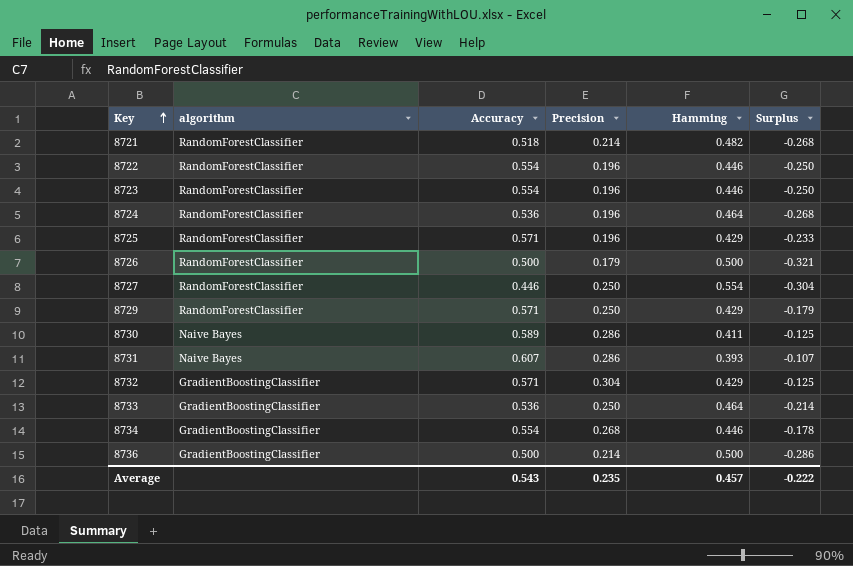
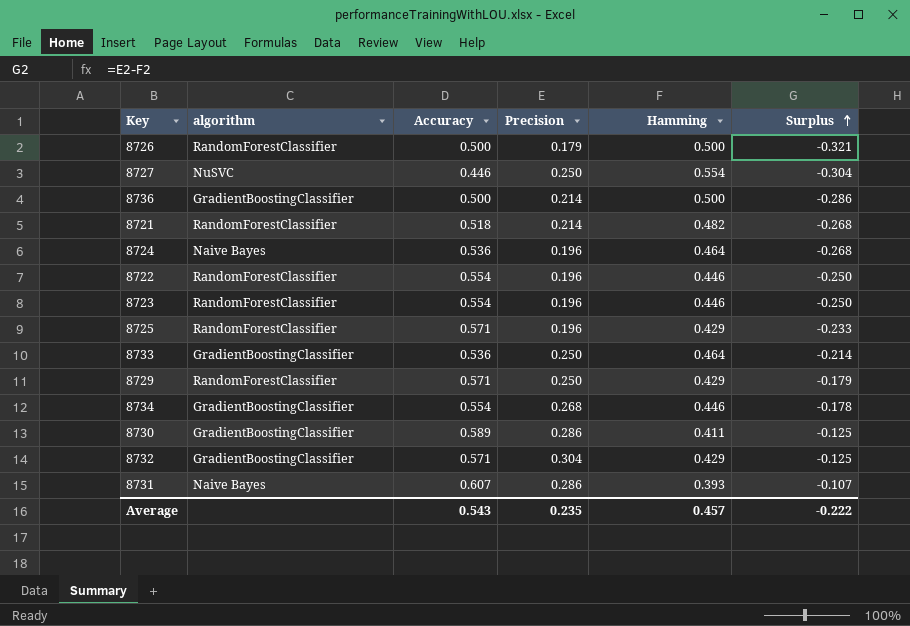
row order: Key ascending -> Surplus ascending
8727 | algorithm: RandomForestClassifier -> NuSVC
8724 | algorithm: RandomForestClassifier -> Naive Bayes
8730 | algorithm: Naive Bayes -> GradientBoostingClassifier

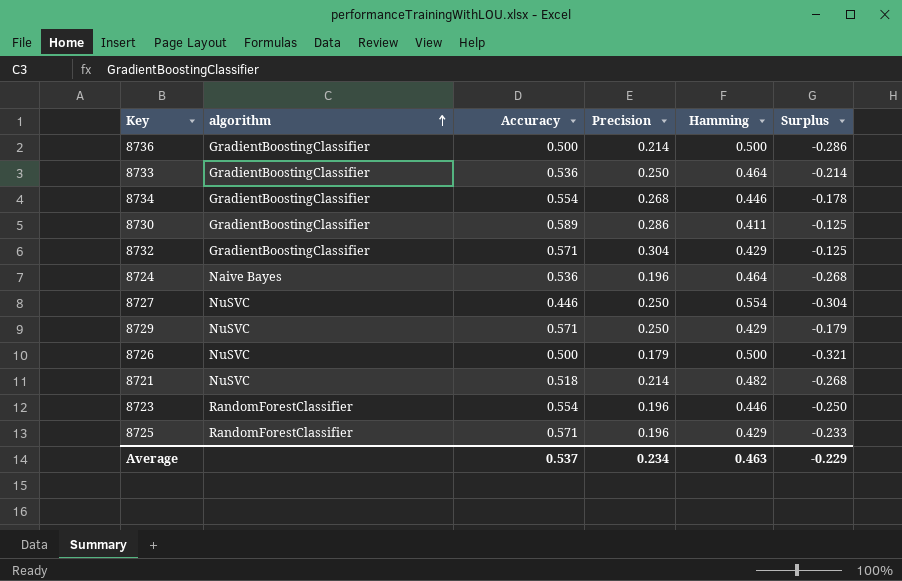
row order: Surplus ascending -> algorithm ascending
row 8722: RandomForestClassifier | 0.554 | 0.196 | 0.446 | -0.250 -> none
row 8731: Naive Bayes | 0.607 | 0.286 | 0.393 | -0.107 -> none
8729 | algorithm: RandomForestClassifier -> NuSVC
8726 | algorithm: RandomForestClassifier -> NuSVC
8721 | algorithm: RandomForestClassifier -> NuSVC
Average | Accuracy: 0.543 -> 0.537
Average | Precision: 0.235 -> 0.234
Average | Hamming: 0.457 -> 0.463
Average | Surplus: -0.222 -> -0.229

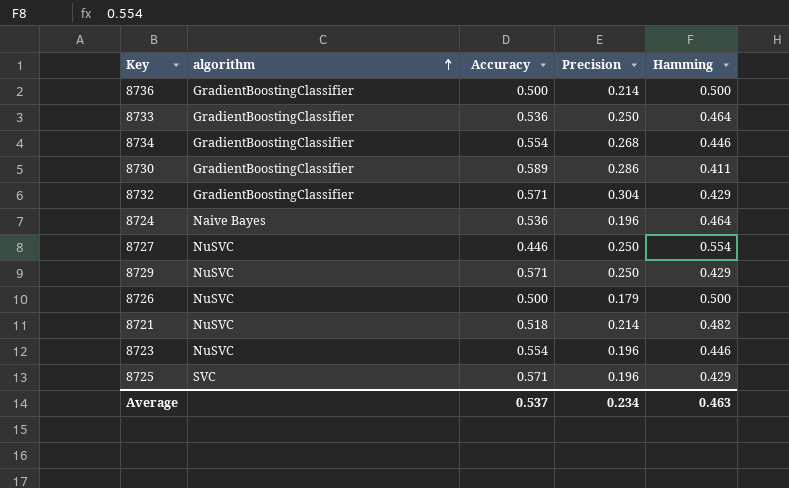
column Surplus | formula: [Precision] - [Hamming] -> none
8723 | algorithm: RandomForestClassifier -> NuSVC
8725 | algorithm: RandomForestClassifier -> SVC

